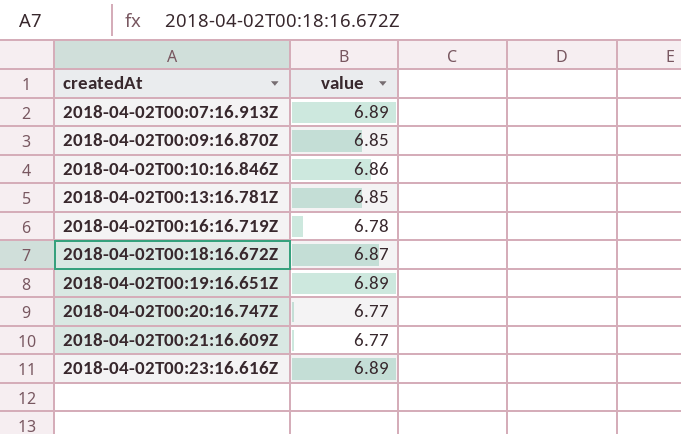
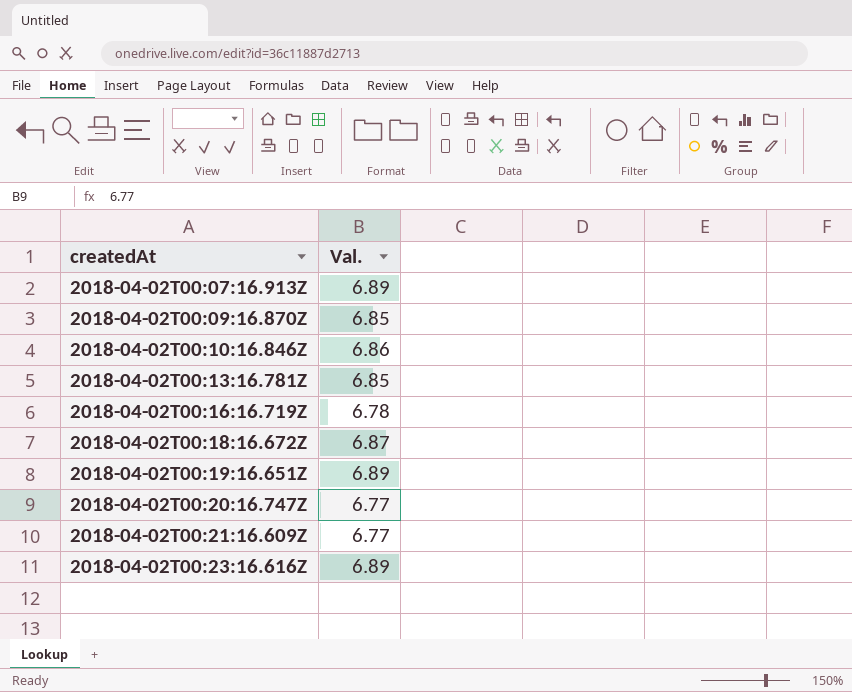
column name: value -> Val.

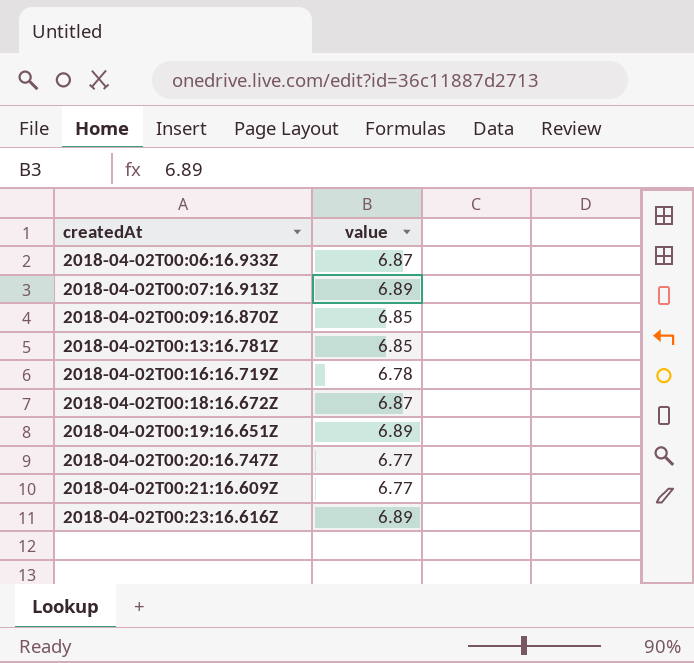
column name: Val. -> value
row 2018-04-02T00:10:16.846Z: 6.86 -> none
row 2018-04-02T00:06:16.933Z: none -> 6.87

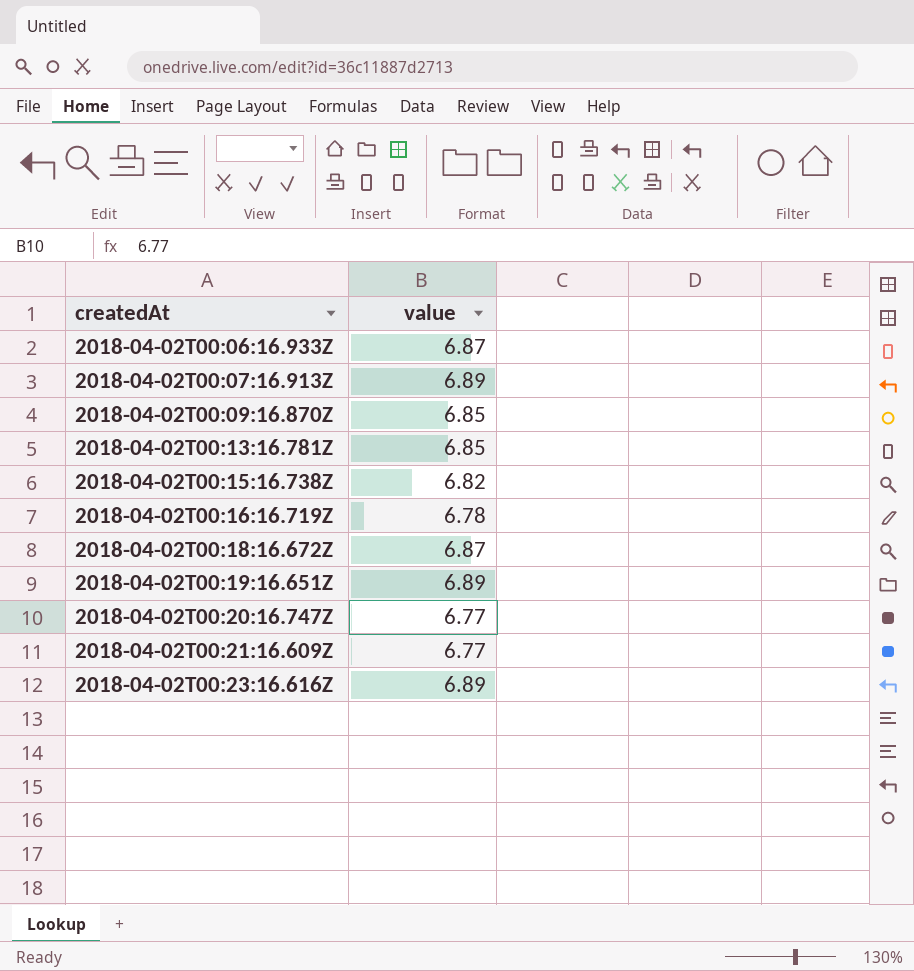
row 2018-04-02T00:15:16.738Z: none -> 6.82

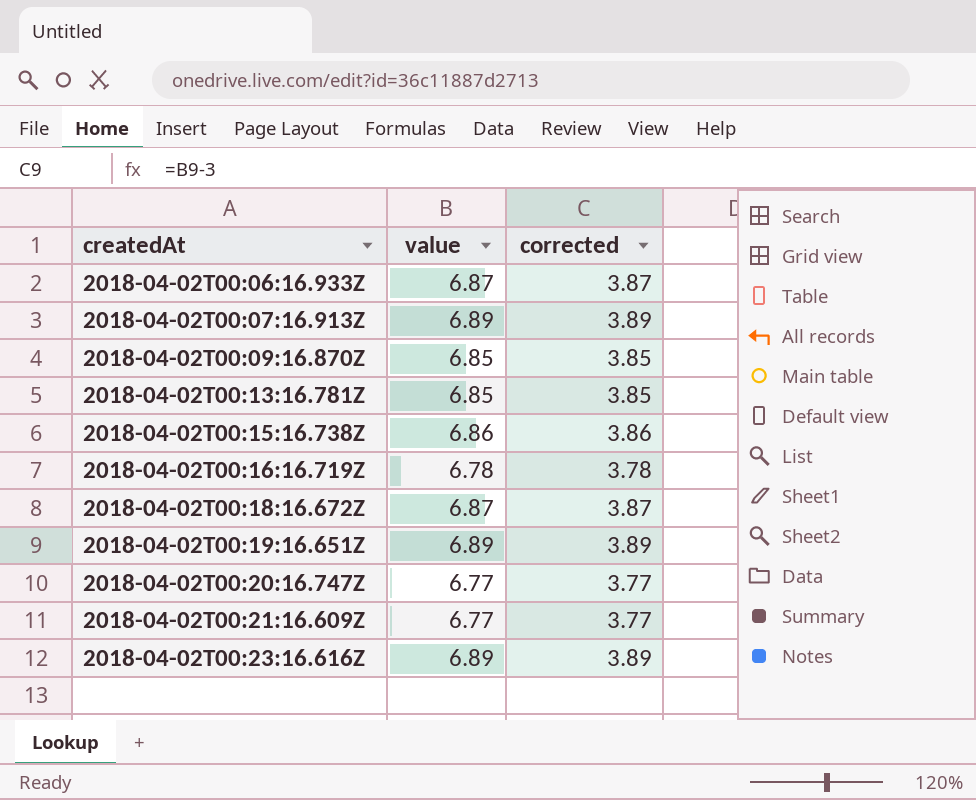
column corrected | formula: none -> [value] - 3
2018-04-02T00:15:16.738Z | value: 6.82 -> 6.86

